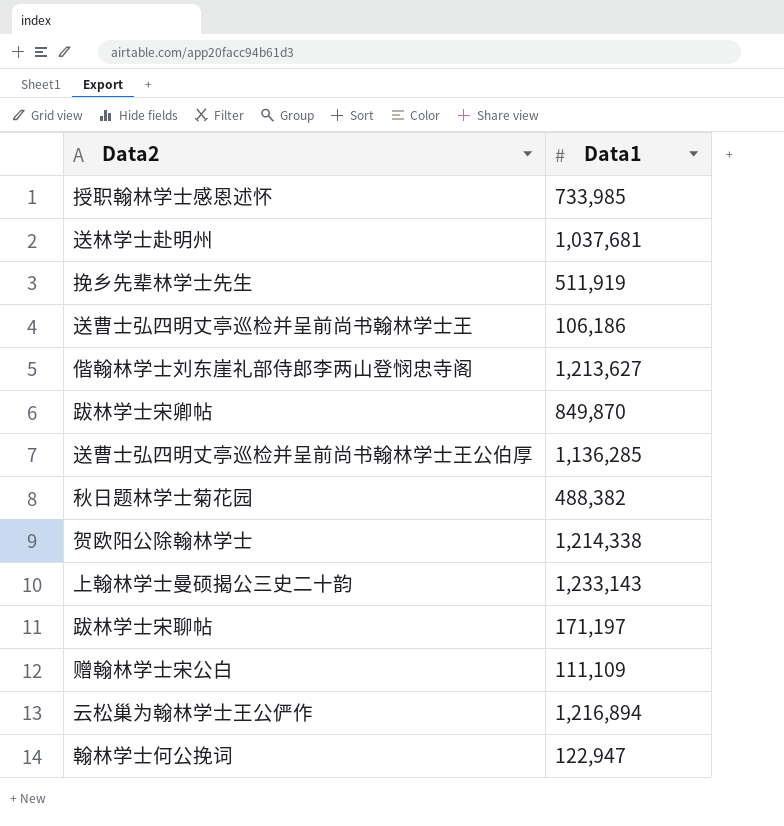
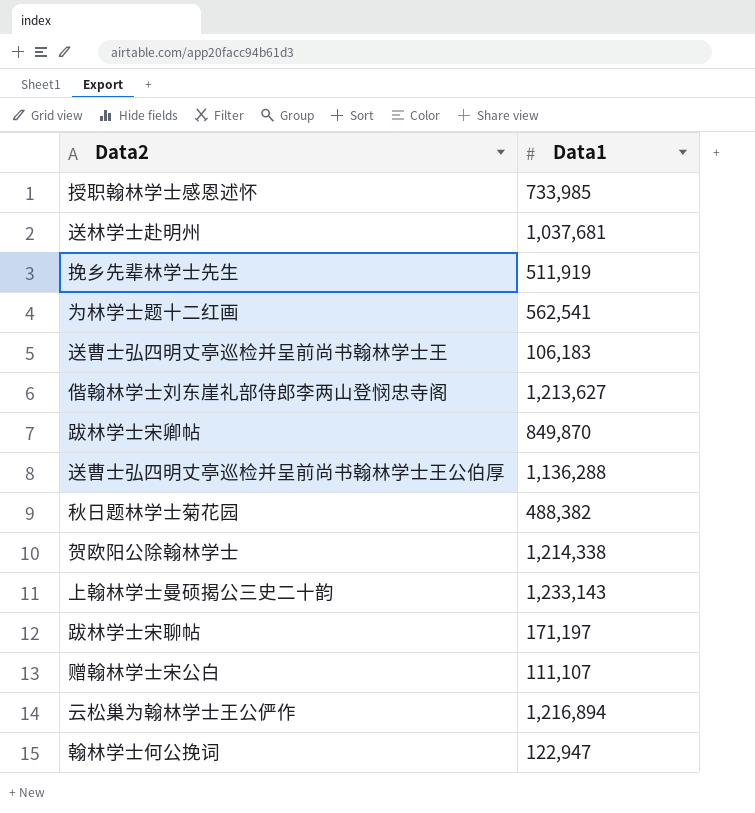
row 为林学士题十二红画: none -> 562,541
送曹士弘四明丈亭巡检并呈前尚书翰林学士王 | Data1: 106,186 -> 106,183
送曹士弘四明丈亭巡检并呈前尚书翰林学士王公伯厚 | Data1: 1,136,285 -> 1,136,288
赠翰林学士宋公白 | Data1: 111,109 -> 111,107

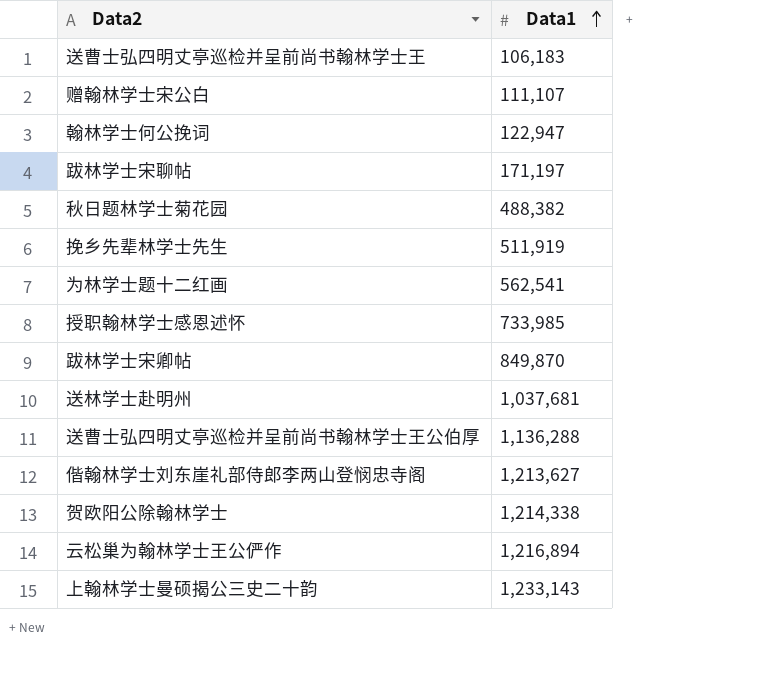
row order: none -> Data1 ascending

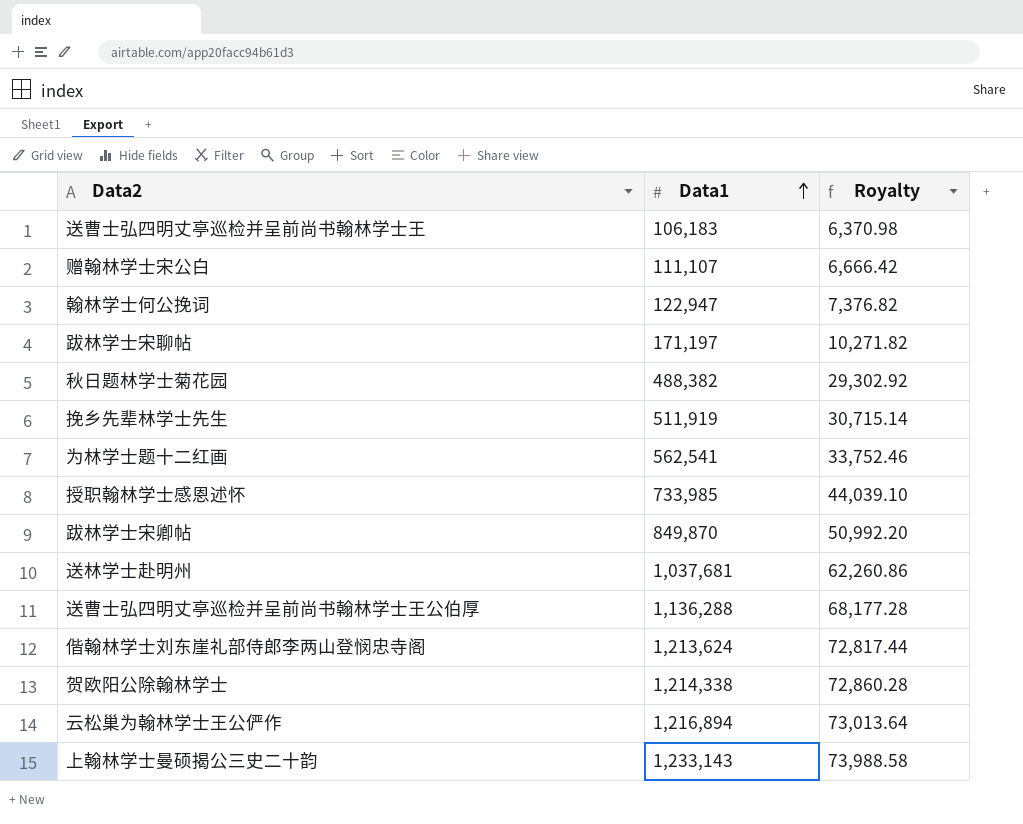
column Royalty | formula: none -> [Data1] * 0.06
偕翰林学士刘东崖礼部侍郎李两山登悯忠寺阁 | Data1: 1,213,627 -> 1,213,624

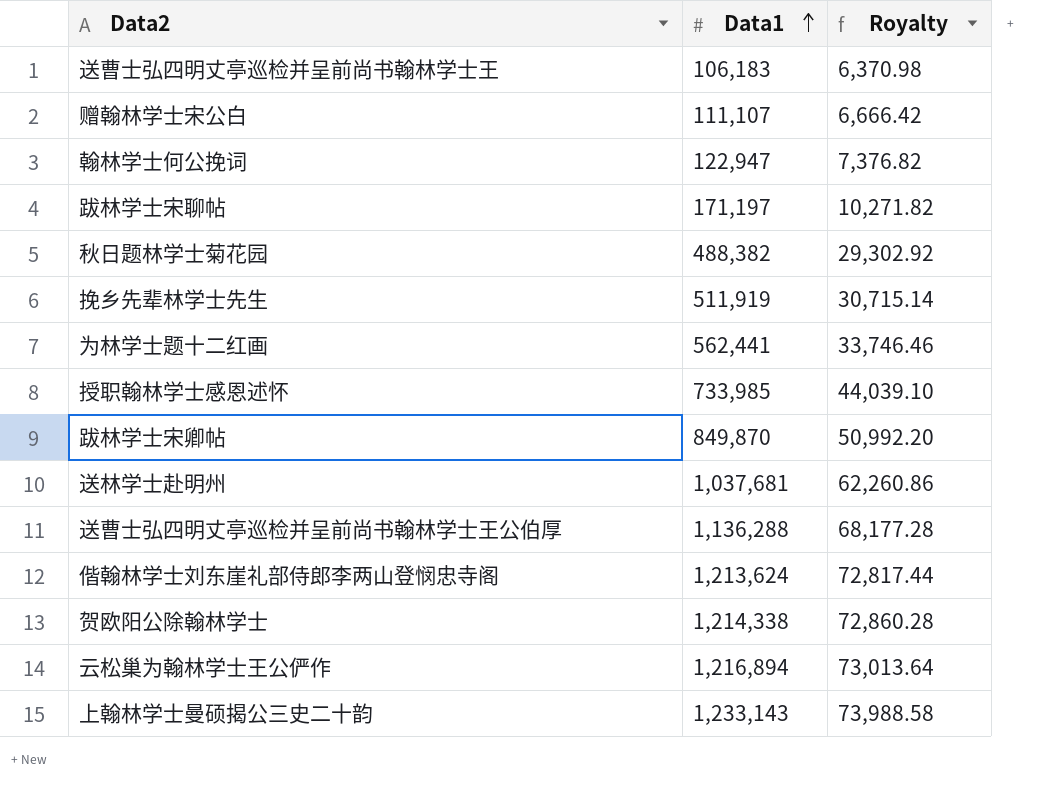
为林学士题十二红画 | Data1: 562,541 -> 562,441
为林学士题十二红画 | Royalty: 33,752.46 -> 33,746.46

